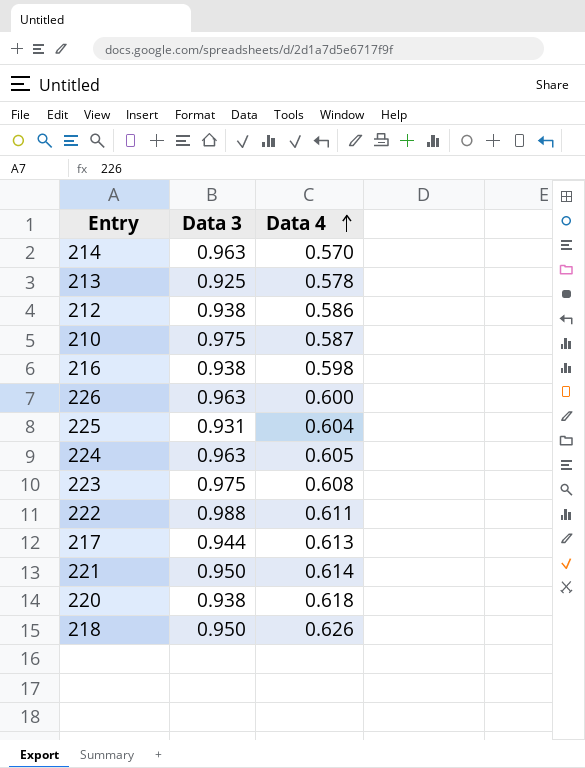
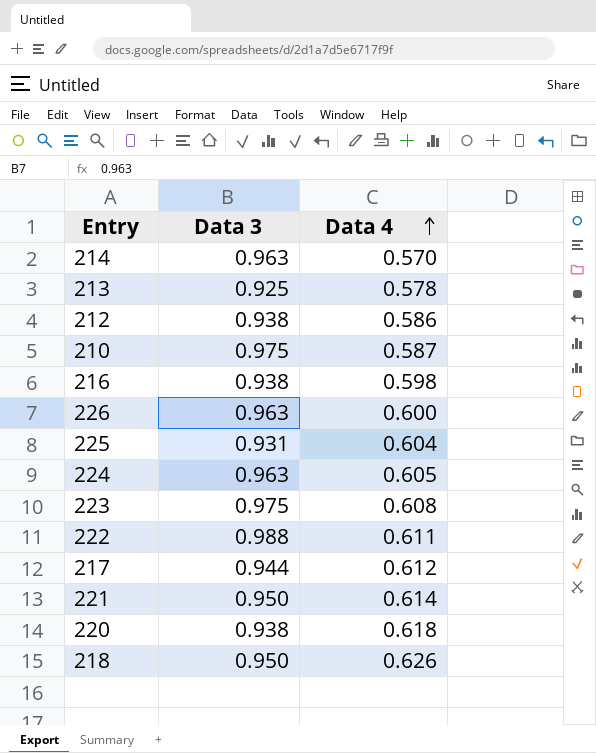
217 | Data 4: 0.613 -> 0.612

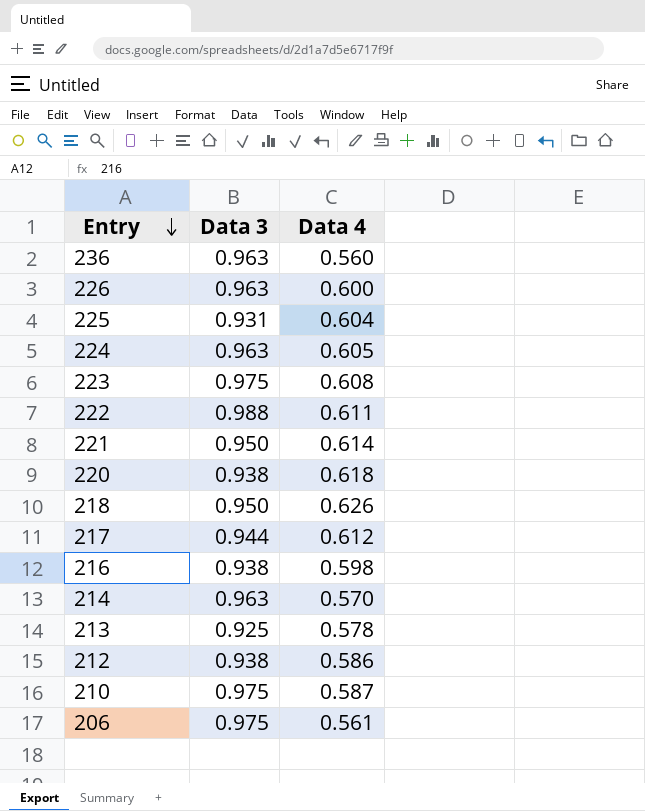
row order: Data 4 ascending -> Entry descending
row 236: none -> 0.963 | 0.560
row 206: none -> 0.975 | 0.561

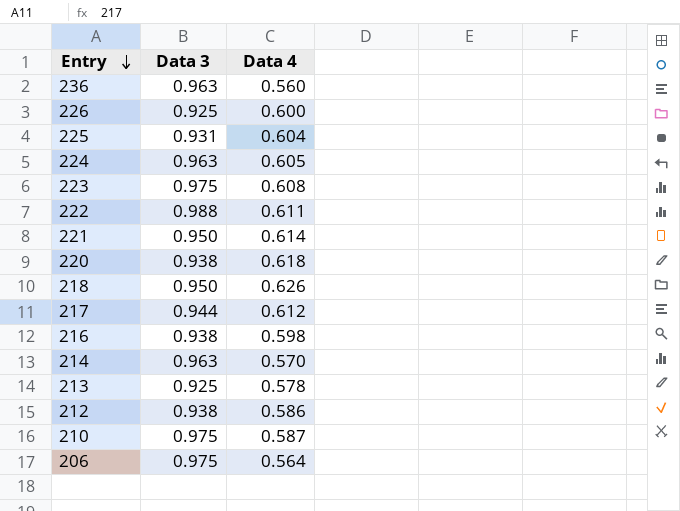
226 | Data 3: 0.963 -> 0.925
206 | Data 4: 0.561 -> 0.564

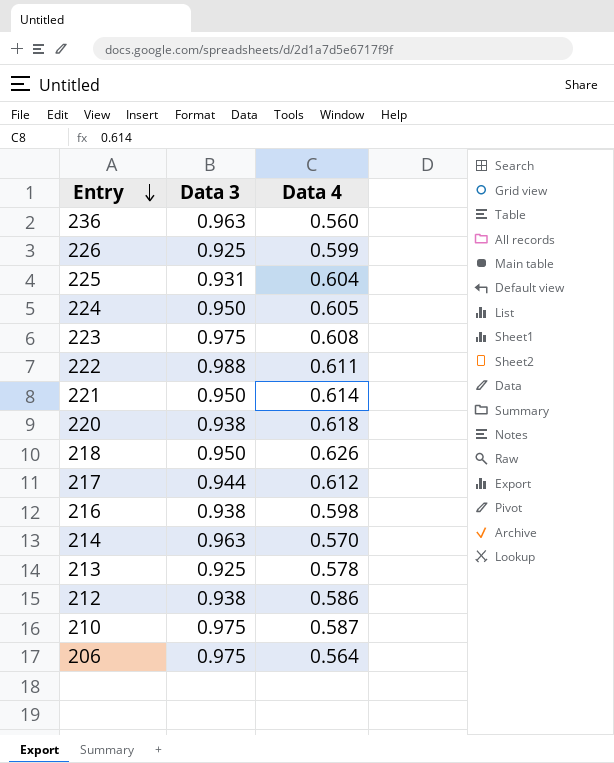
226 | Data 4: 0.600 -> 0.599
224 | Data 3: 0.963 -> 0.950

